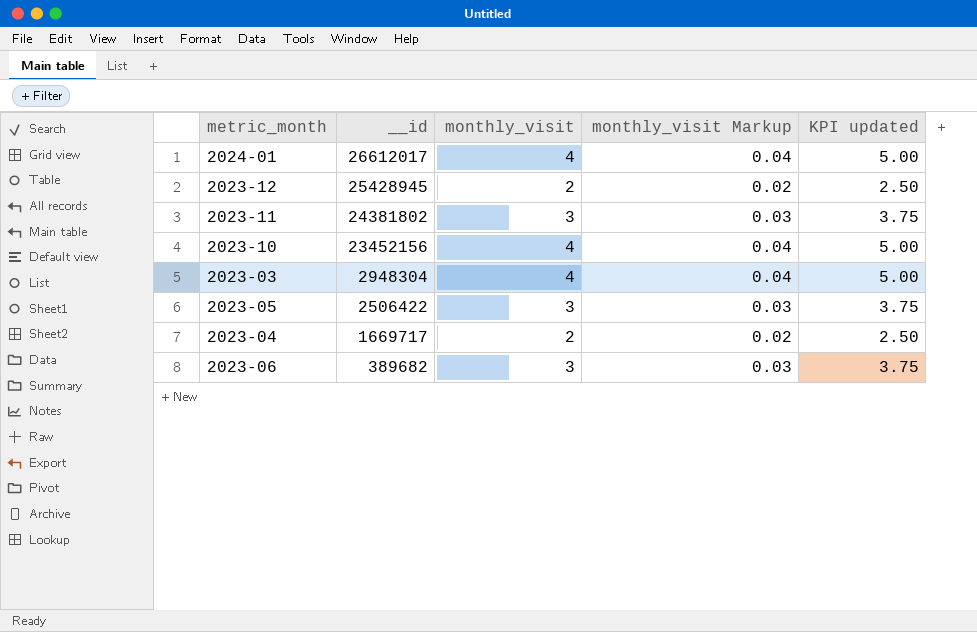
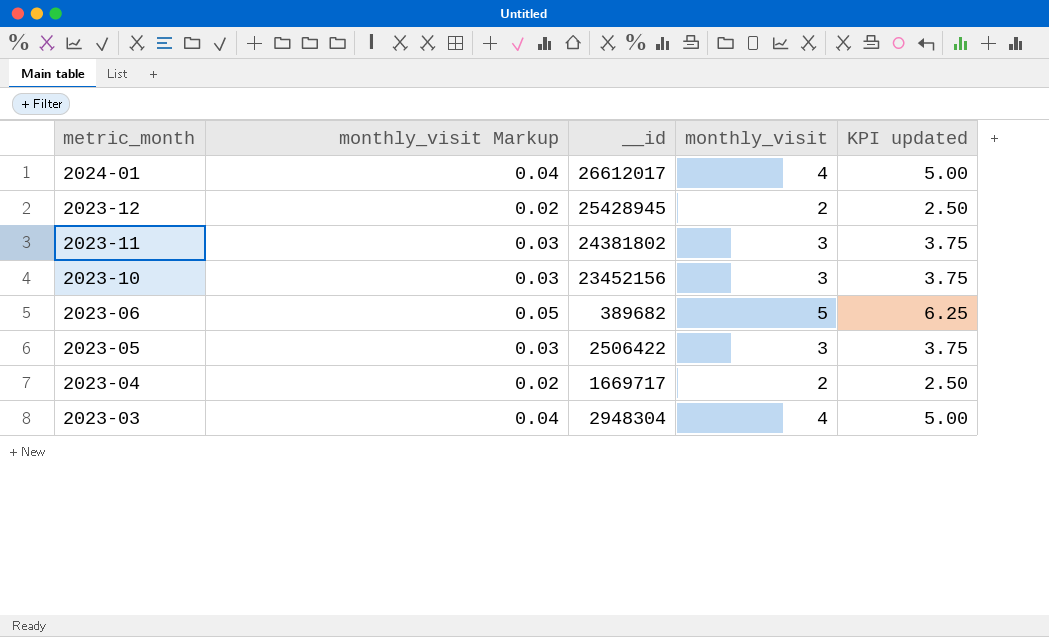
row order: __id descending -> metric_month descending
column monthly_visit Markup | position: 4 -> 2
2023-10 | monthly_visit Markup: 0.04 -> 0.03
2023-10 | monthly_visit: 4 -> 3
2023-10 | KPI updated: 5.00 -> 3.75
2023-06 | monthly_visit Markup: 0.03 -> 0.05
2023-06 | monthly_visit: 3 -> 5
2023-06 | KPI updated: 3.75 -> 6.25

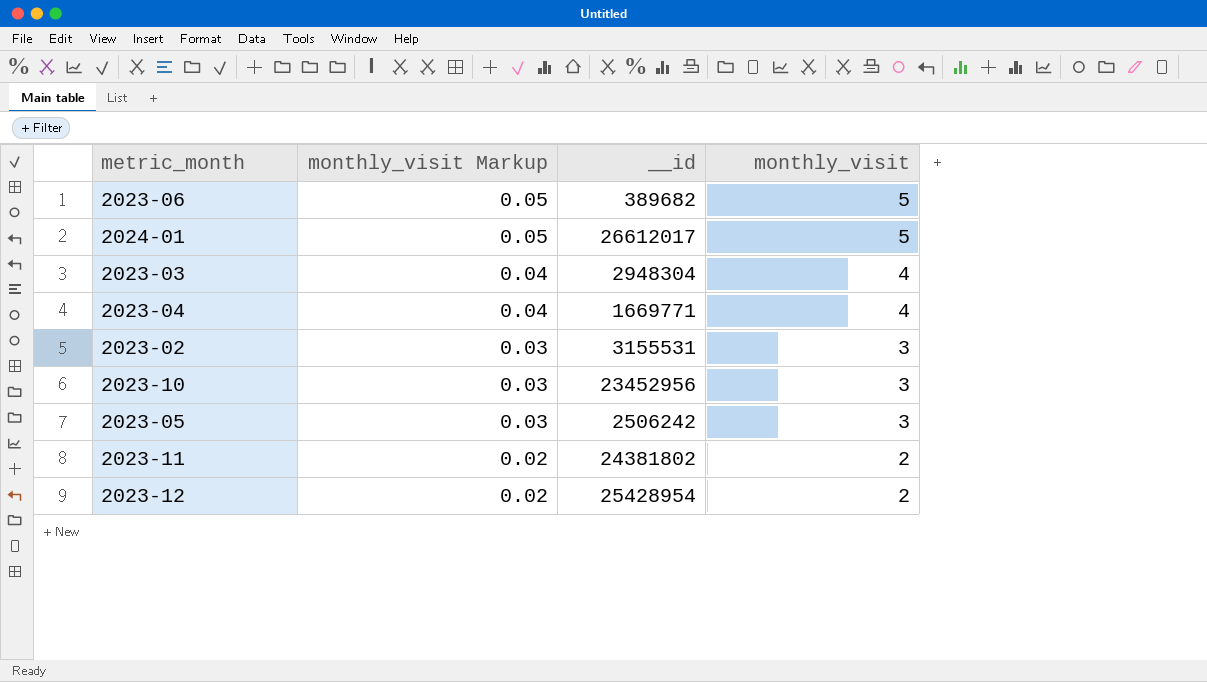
row order: metric_month descending -> monthly_visit Markup descending
column KPI updated | formula: [monthly_visit] * 1.25 -> none
2024-01 | monthly_visit Markup: 0.04 -> 0.05
2024-01 | monthly_visit: 4 -> 5
2023-04 | monthly_visit Markup: 0.02 -> 0.04
2023-04 | __id: 1669717 -> 1669771
2023-04 | monthly_visit: 2 -> 4
row 2023-02: none -> 0.03 | 3155531 | 3
2023-10 | __id: 23452156 -> 23452956
2023-05 | __id: 2506422 -> 2506242
2023-11 | monthly_visit Markup: 0.03 -> 0.02
2023-11 | monthly_visit: 3 -> 2
2023-12 | __id: 25428945 -> 25428954

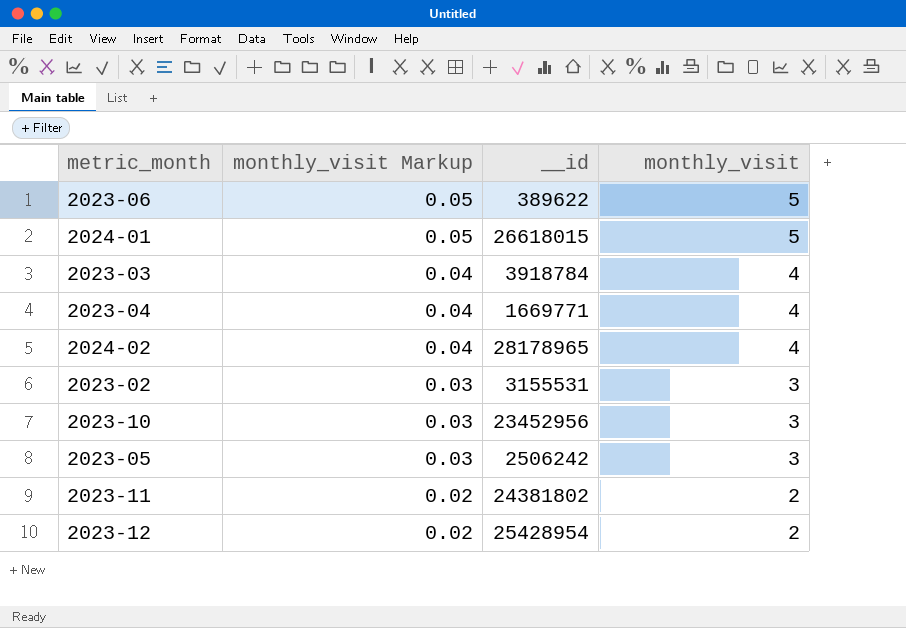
2023-06 | __id: 389682 -> 389622
2024-01 | __id: 26612017 -> 26618015
2023-03 | __id: 2948304 -> 3918784
row 2024-02: none -> 0.04 | 28178965 | 4

